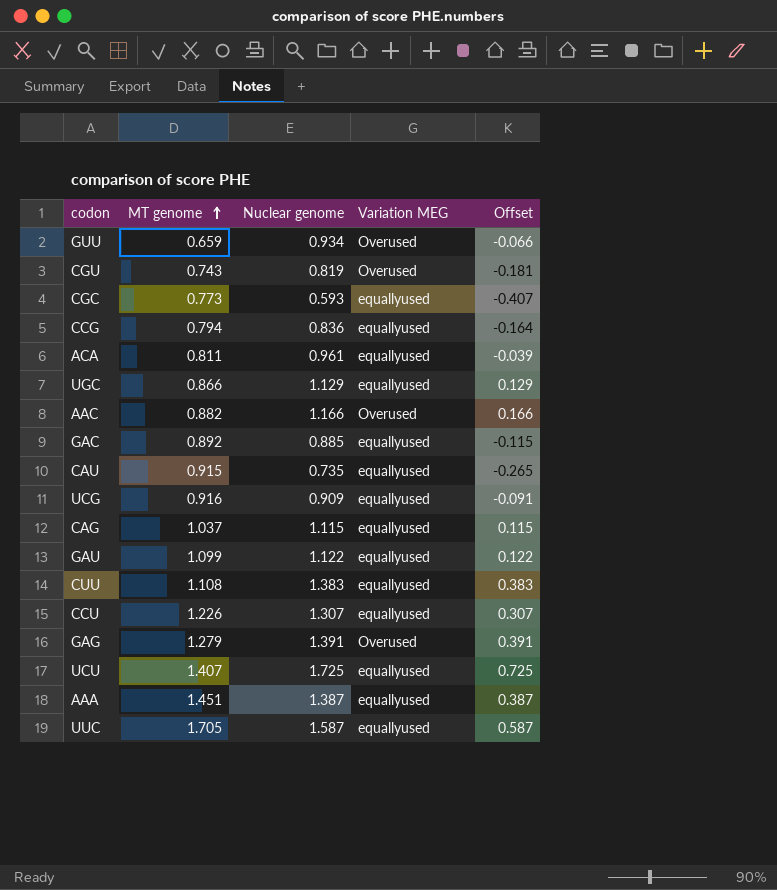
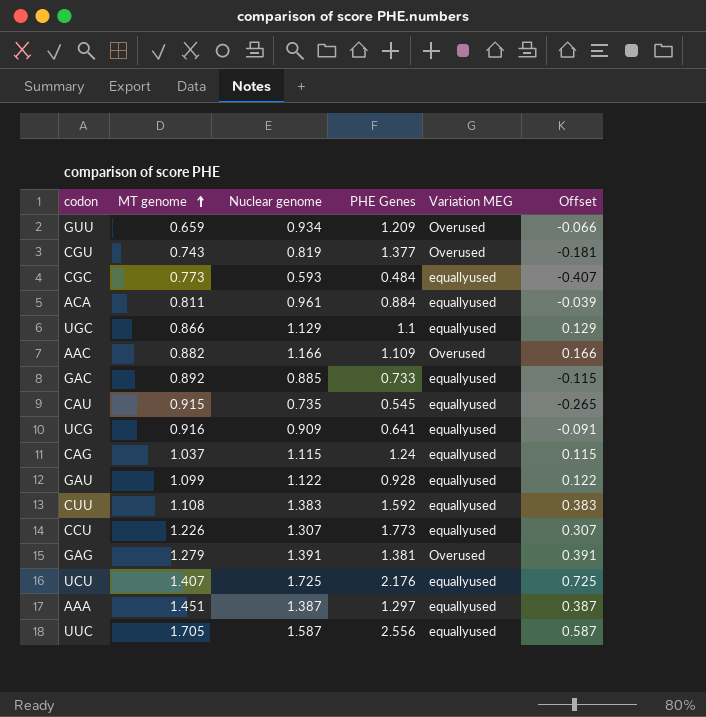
column PHE Genes | position: none -> 4
row CCG: 0.794 | 0.836 | equallyused | -0.164 -> none

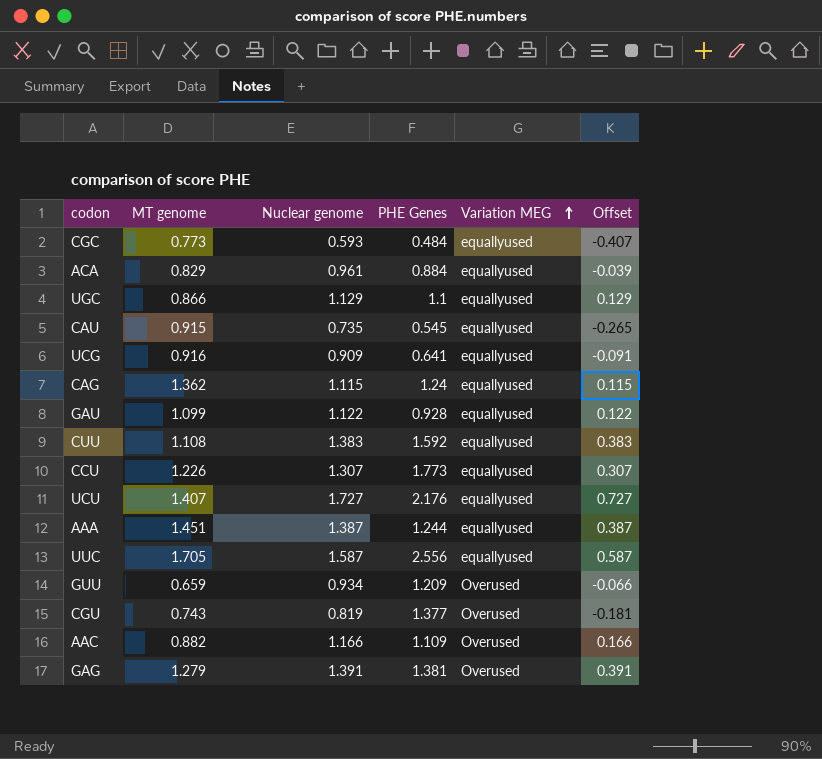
row order: MT genome ascending -> Variation MEG ascending
row GAC: 0.892 | 0.885 | 0.733 | equallyused | -0.115 -> none
ACA | MT genome: 0.811 -> 0.829
CAG | MT genome: 1.037 -> 1.362
UCU | Nuclear genome: 1.725 -> 1.727
UCU | Offset: 0.725 -> 0.727
AAA | PHE Genes: 1.297 -> 1.244

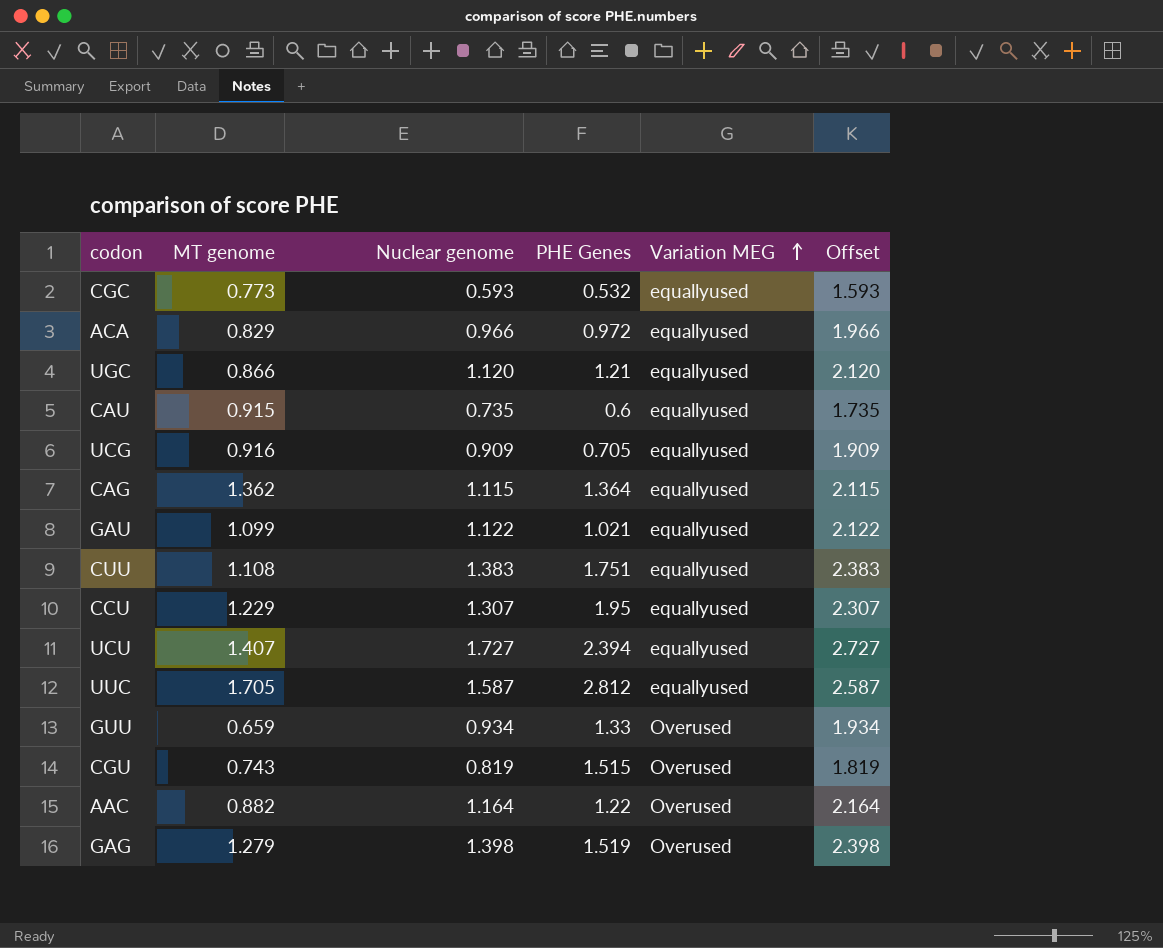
column Offset | formula: [Nuclear genome] - 1 -> [Nuclear genome] + 1
row AAA: 1.451 | 1.387 | 1.244 | equallyused | 0.387 -> none
CGC | PHE Genes: 0.484 -> 0.532
ACA | Nuclear genome: 0.961 -> 0.966
ACA | PHE Genes: 0.884 -> 0.972
UGC | Nuclear genome: 1.129 -> 1.120
UGC | PHE Genes: 1.1 -> 1.21
CAU | PHE Genes: 0.545 -> 0.6
UCG | PHE Genes: 0.641 -> 0.705
CAG | PHE Genes: 1.24 -> 1.364
GAU | PHE Genes: 0.928 -> 1.021
CUU | PHE Genes: 1.592 -> 1.751
CCU | MT genome: 1.226 -> 1.229
CCU | PHE Genes: 1.773 -> 1.95
UCU | PHE Genes: 2.176 -> 2.394
UUC | PHE Genes: 2.556 -> 2.812
GUU | PHE Genes: 1.209 -> 1.33
CGU | PHE Genes: 1.377 -> 1.515
AAC | Nuclear genome: 1.166 -> 1.164
AAC | PHE Genes: 1.109 -> 1.22
GAG | Nuclear genome: 1.391 -> 1.398
GAG | PHE Genes: 1.381 -> 1.519

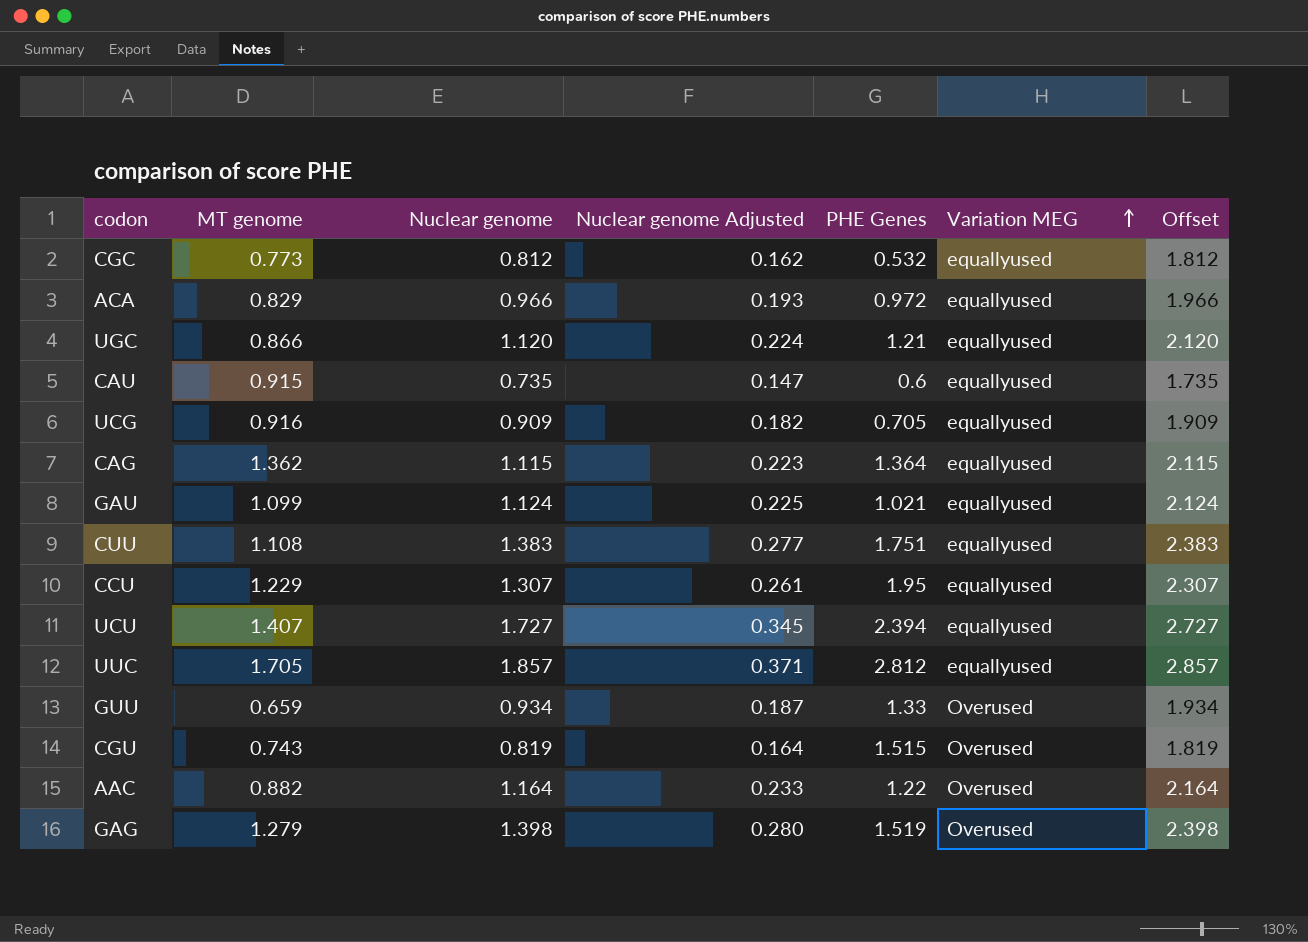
column Nuclear genome Adjusted | formula: none -> [Nuclear genome] * 0.2
CGC | Nuclear genome: 0.593 -> 0.812
CGC | Offset: 1.593 -> 1.812
GAU | Nuclear genome: 1.122 -> 1.124
GAU | Offset: 2.122 -> 2.124
UUC | Nuclear genome: 1.587 -> 1.857
UUC | Offset: 2.587 -> 2.857

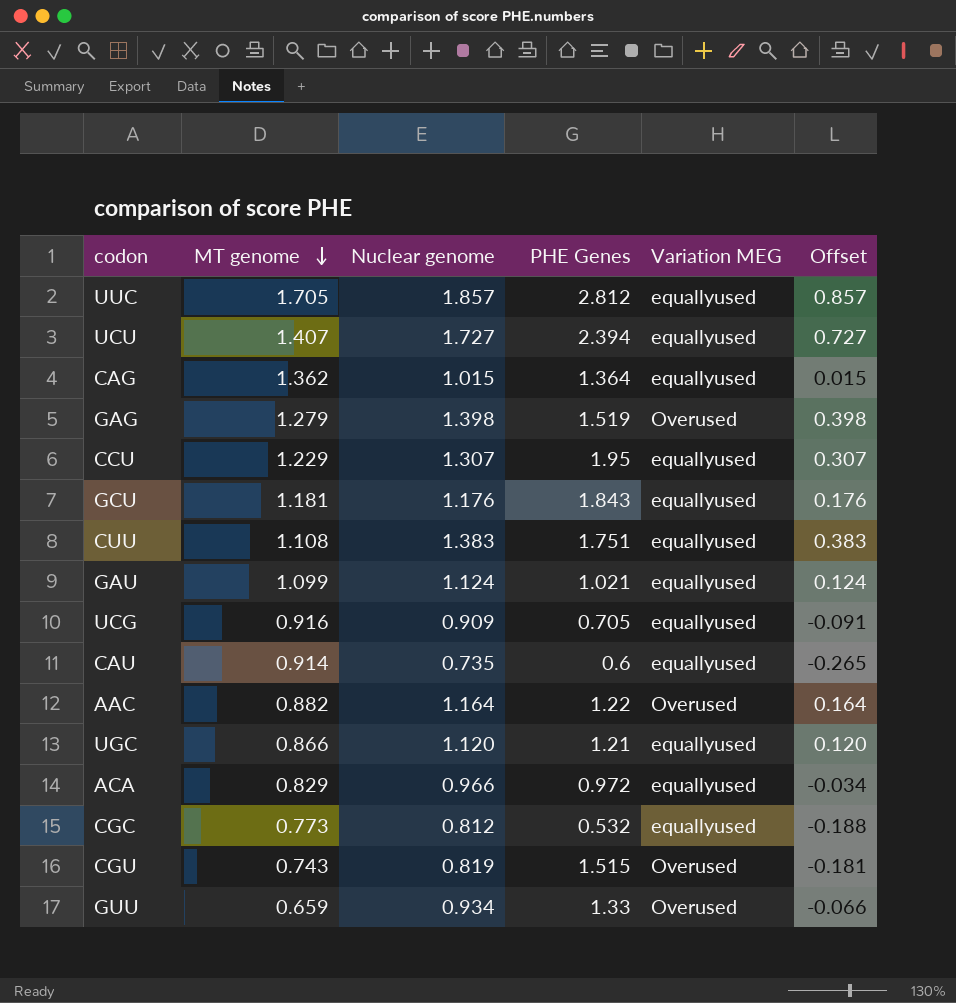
row order: Variation MEG ascending -> MT genome descending
column Nuclear genome Adjusted | formula: [Nuclear genome] * 0.2 -> none
column Offset | formula: [Nuclear genome] + 1 -> [Nuclear genome] - 1
CAG | Nuclear genome: 1.115 -> 1.015
row GCU: none -> 1.181 | 1.176 | 1.843 | equallyused | 0.176
CAU | MT genome: 0.915 -> 0.914

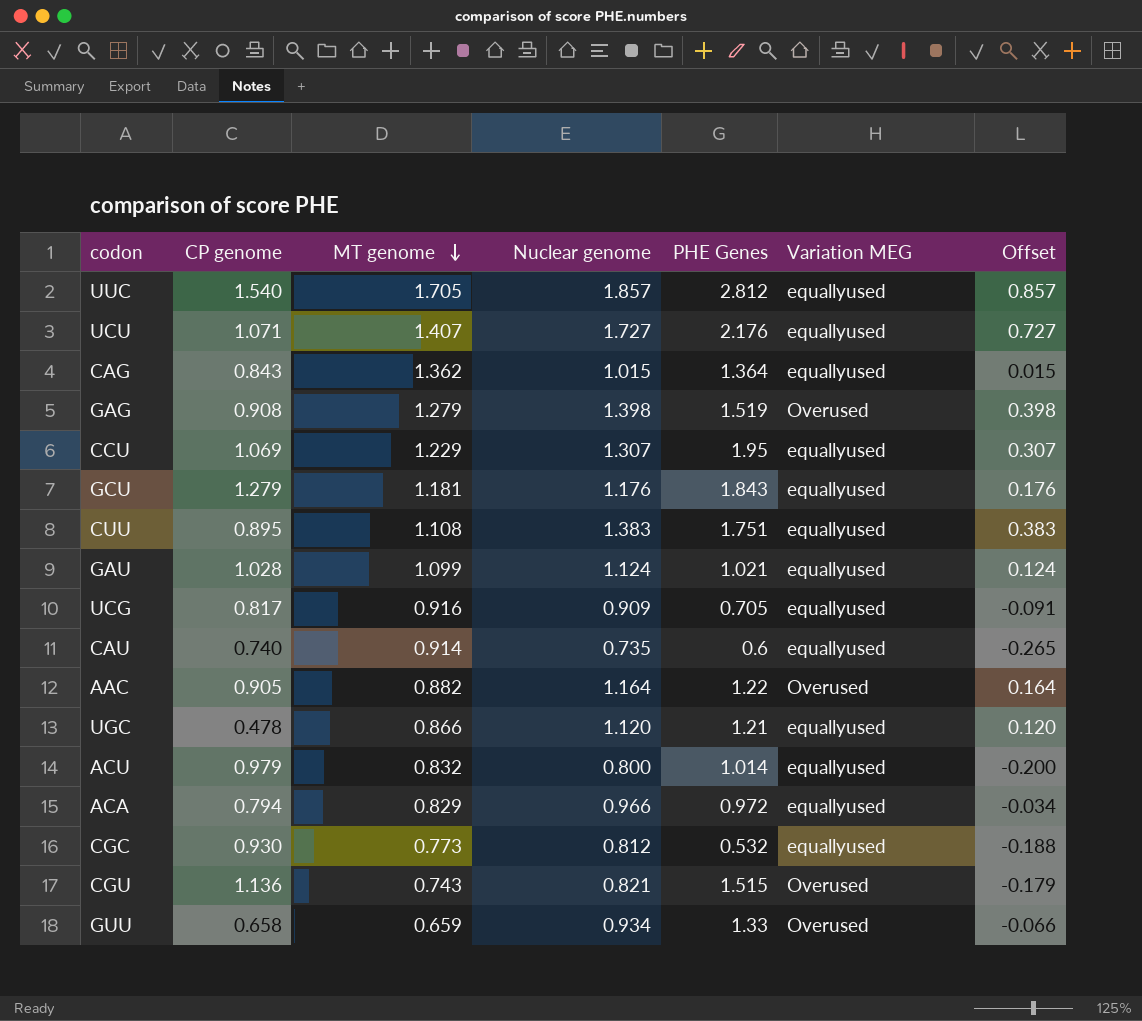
column CP genome | position: none -> 2
UCU | PHE Genes: 2.394 -> 2.176
row ACU: none -> 0.979 | 0.832 | 0.800 | 1.014 | equallyused | -0.200
CGU | Nuclear genome: 0.819 -> 0.821
CGU | Offset: -0.181 -> -0.179

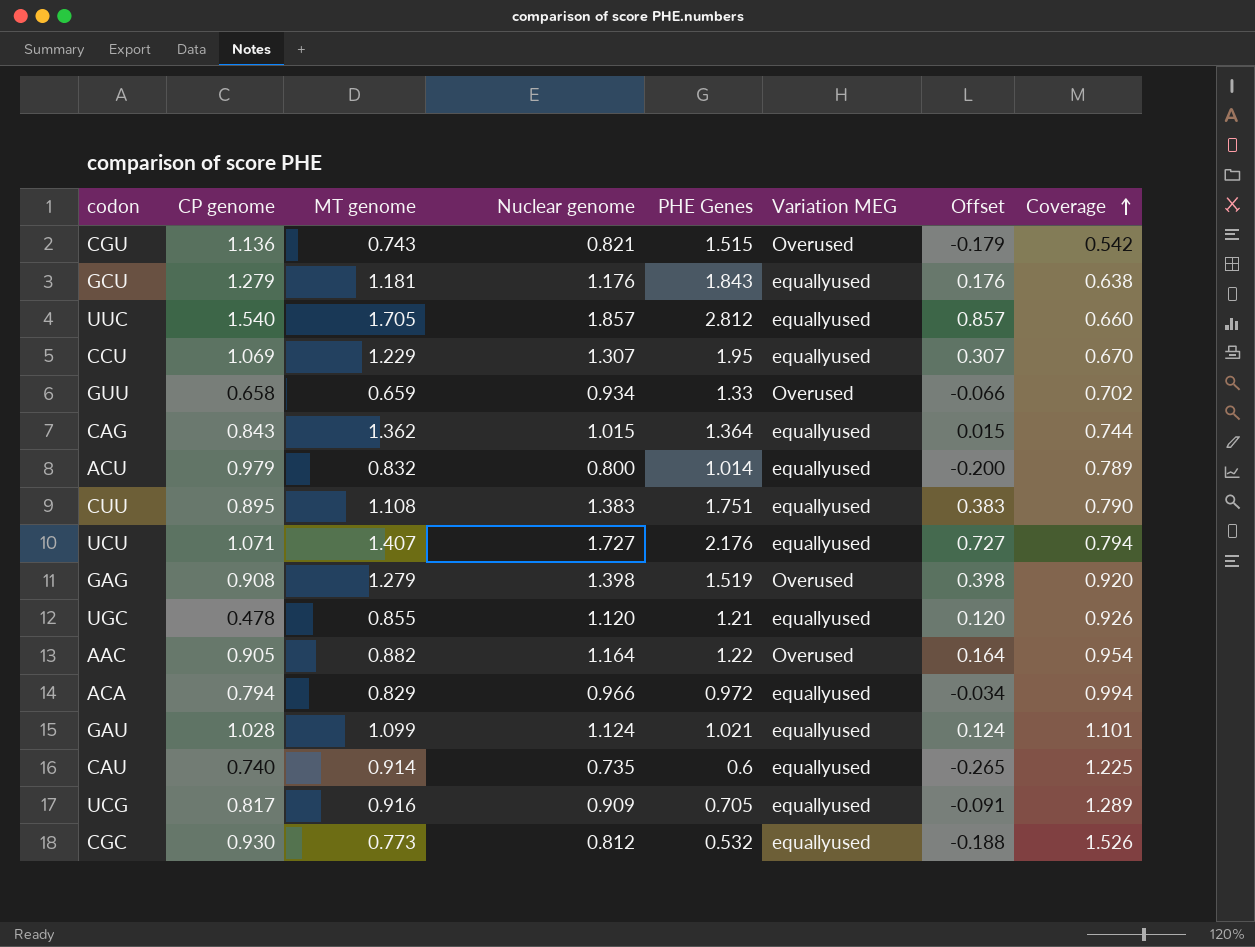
row order: MT genome descending -> Coverage ascending
column Coverage | formula: none -> [Nuclear genome] / [PHE Genes]
UGC | MT genome: 0.866 -> 0.855

